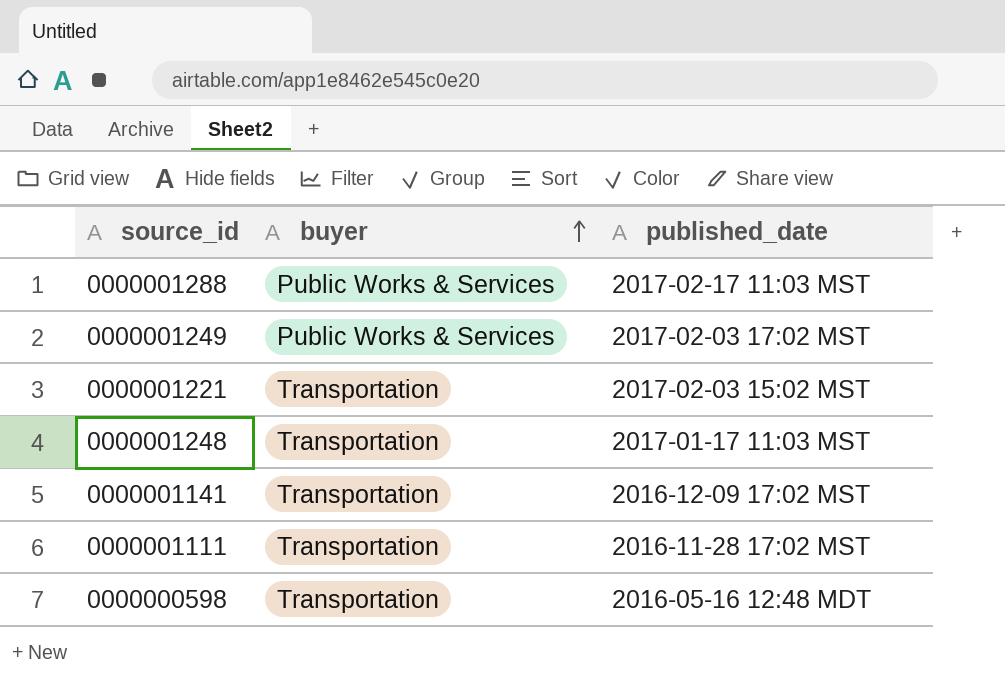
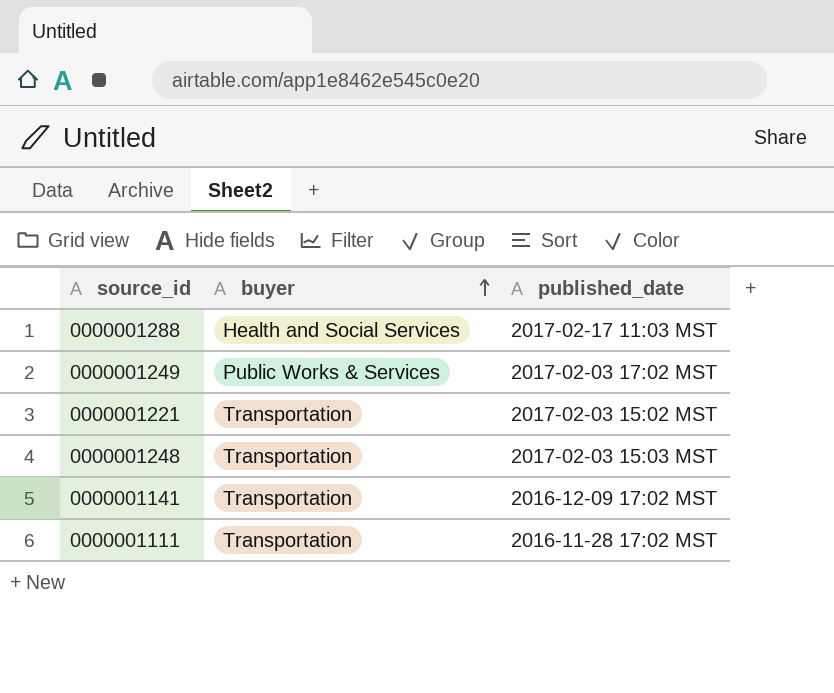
row 0000000598: Transportation | 2016-05-16 12:48 MDT -> none
0000001288 | buyer: Public Works & Services -> Health and Social Services
0000001248 | published_date: 2017-01-17 11:03 MST -> 2017-02-03 15:03 MST

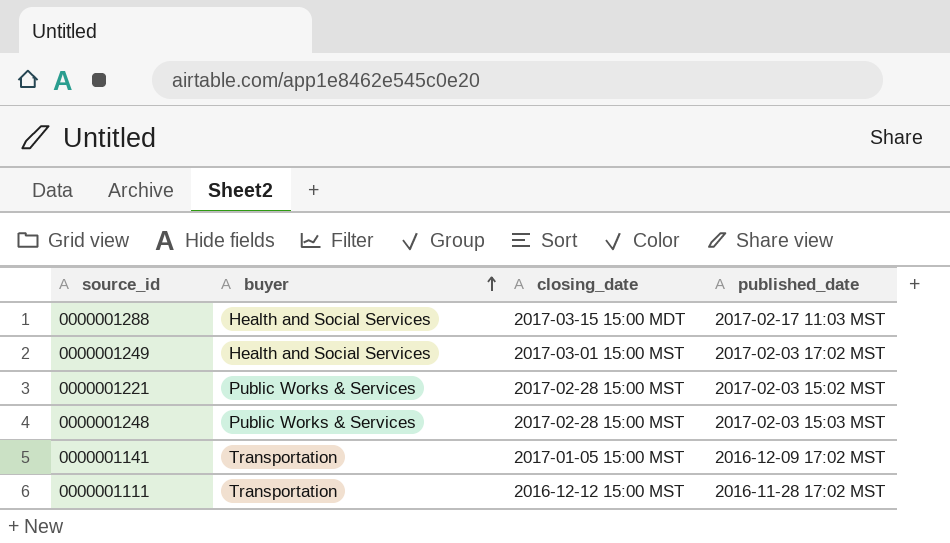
column closing_date | position: none -> 3
0000001249 | buyer: Public Works & Services -> Health and Social Services
0000001221 | buyer: Transportation -> Public Works & Services
0000001248 | buyer: Transportation -> Public Works & Services

